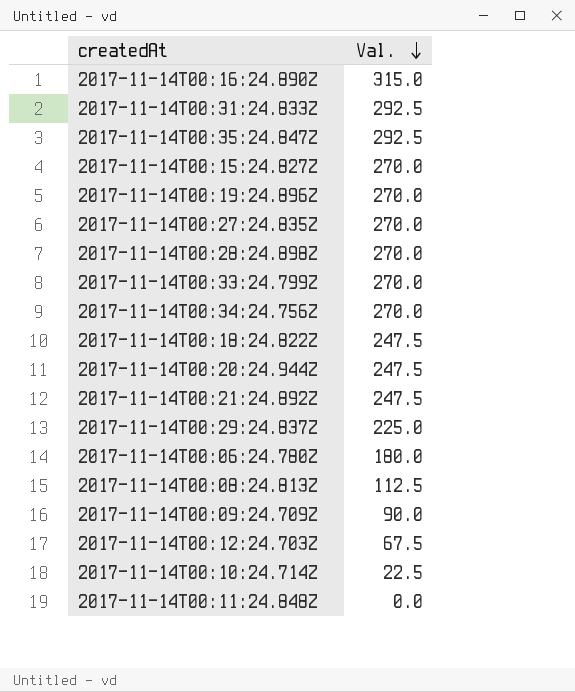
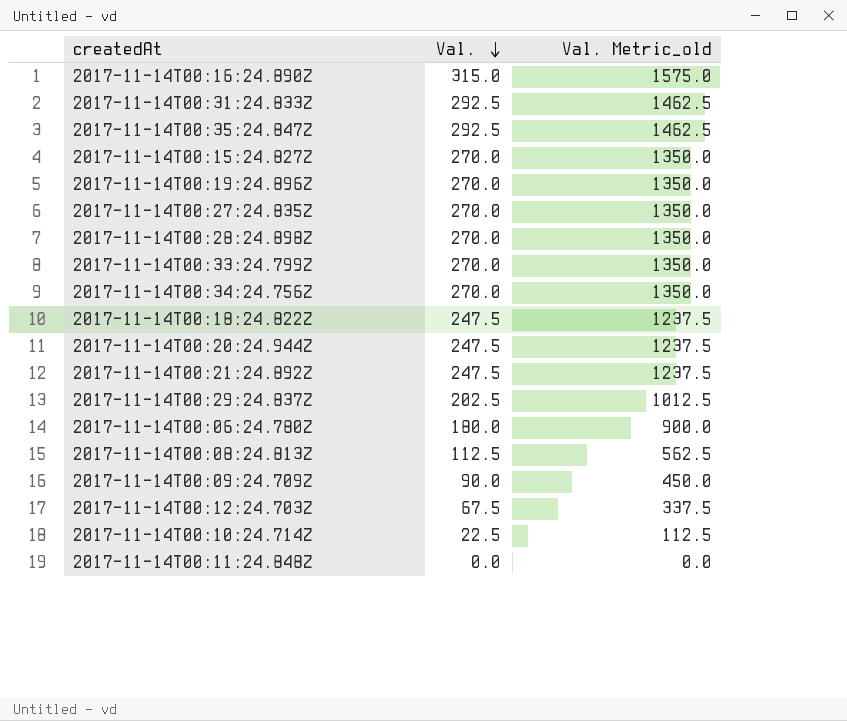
column Val. Metric_old | formula: none -> [Val.] * 5
2017-11-14T00:29:24.837Z | Val.: 225.0 -> 202.5

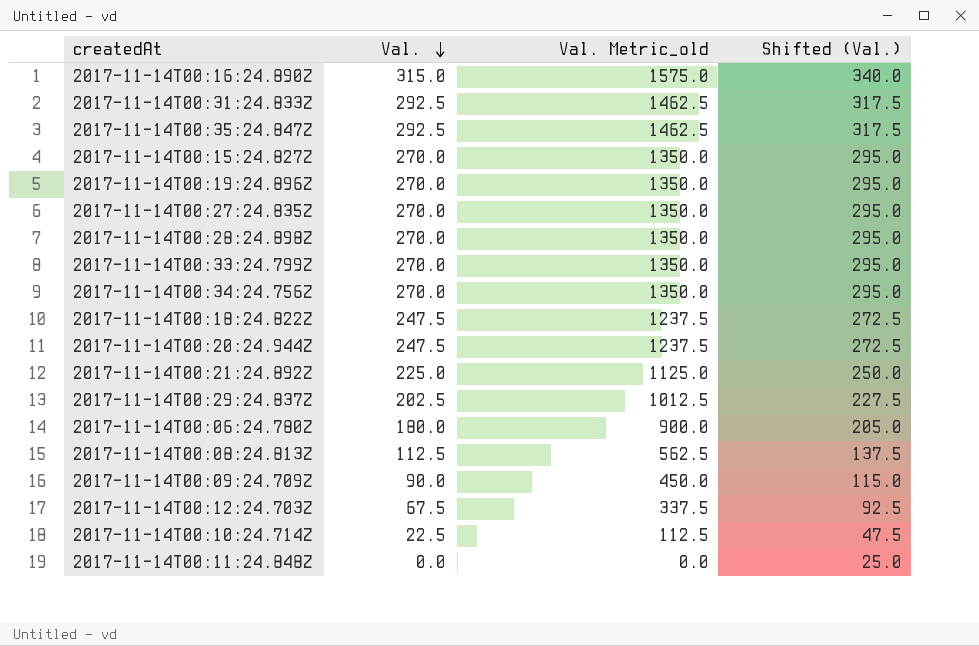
column Shifted (Val.) | formula: none -> [Val.] + 25
2017-11-14T00:21:24.892Z | Val.: 247.5 -> 225.0
2017-11-14T00:21:24.892Z | Val. Metric_old: 1237.5 -> 1125.0

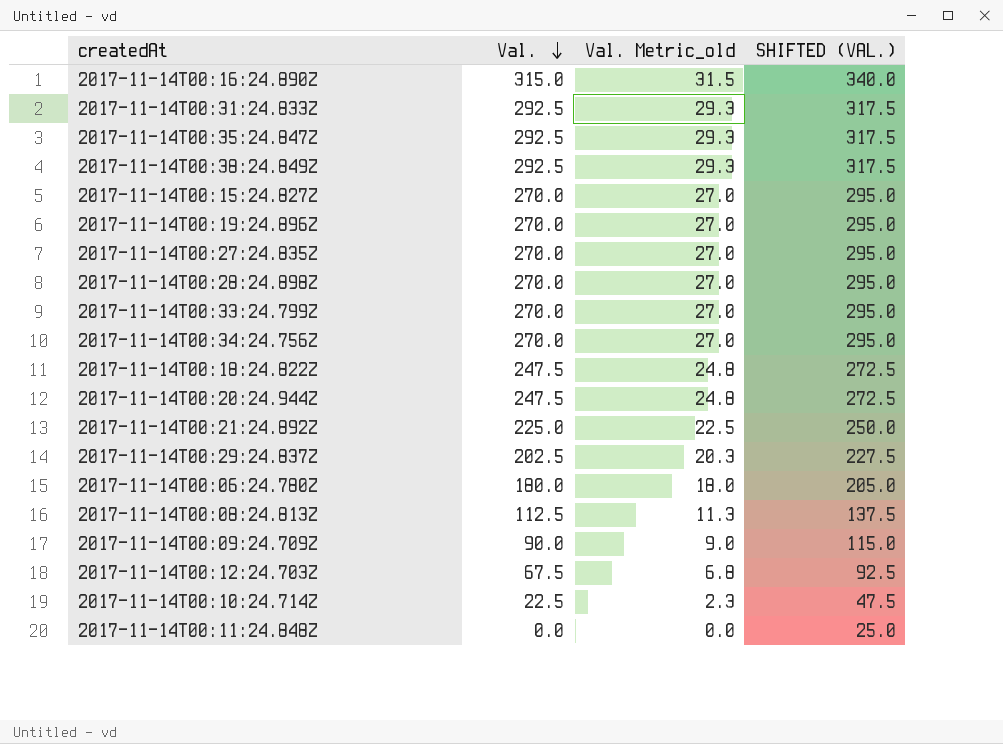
column Val. Metric_old | formula: [Val.] * 5 -> [Val.] * 0.1
column name: Shifted (Val.) -> SHIFTED (VAL.)
row 2017-11-14T00:38:24.849Z: none -> 292.5 | 29.3 | 317.5

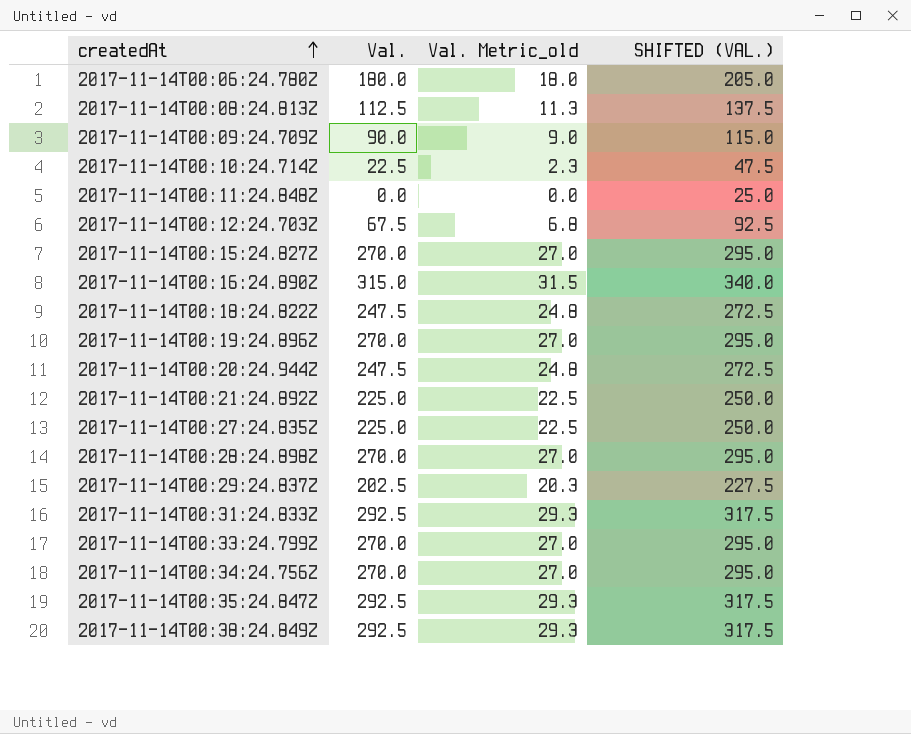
row order: Val. descending -> createdAt ascending
2017-11-14T00:27:24.835Z | Val.: 270.0 -> 225.0
2017-11-14T00:27:24.835Z | Val. Metric_old: 27.0 -> 22.5
2017-11-14T00:27:24.835Z | SHIFTED (VAL.): 295.0 -> 250.0

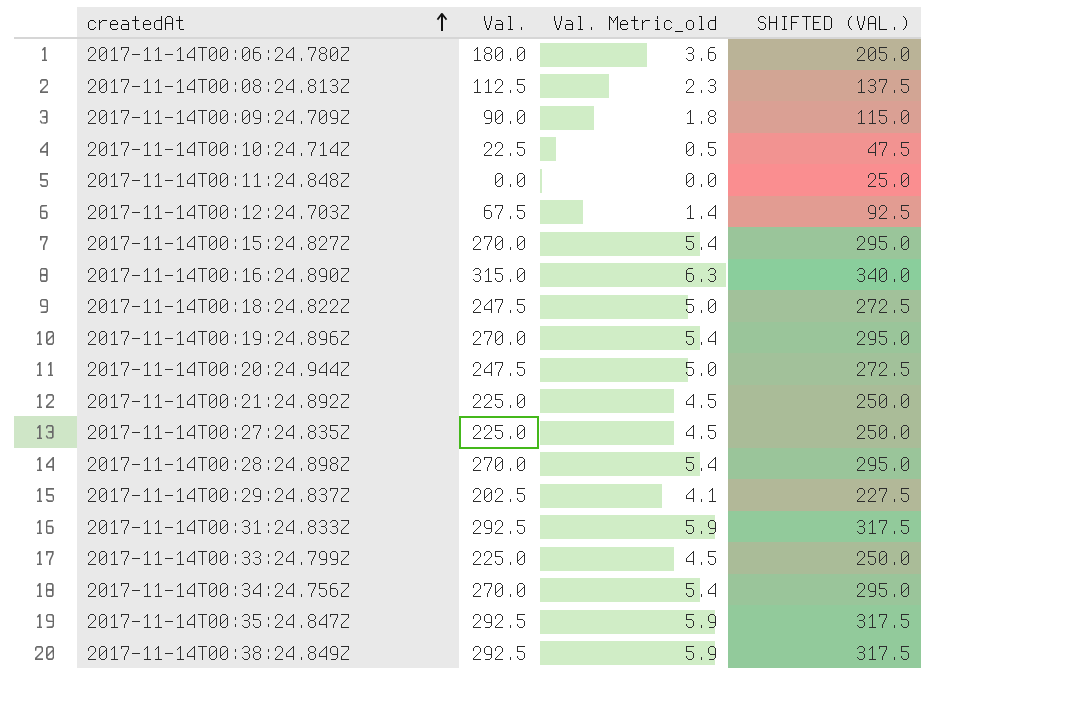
column Val. Metric_old | formula: [Val.] * 0.1 -> [Val.] * 0.02
2017-11-14T00:33:24.799Z | Val.: 270.0 -> 225.0
2017-11-14T00:33:24.799Z | SHIFTED (VAL.): 295.0 -> 250.0

